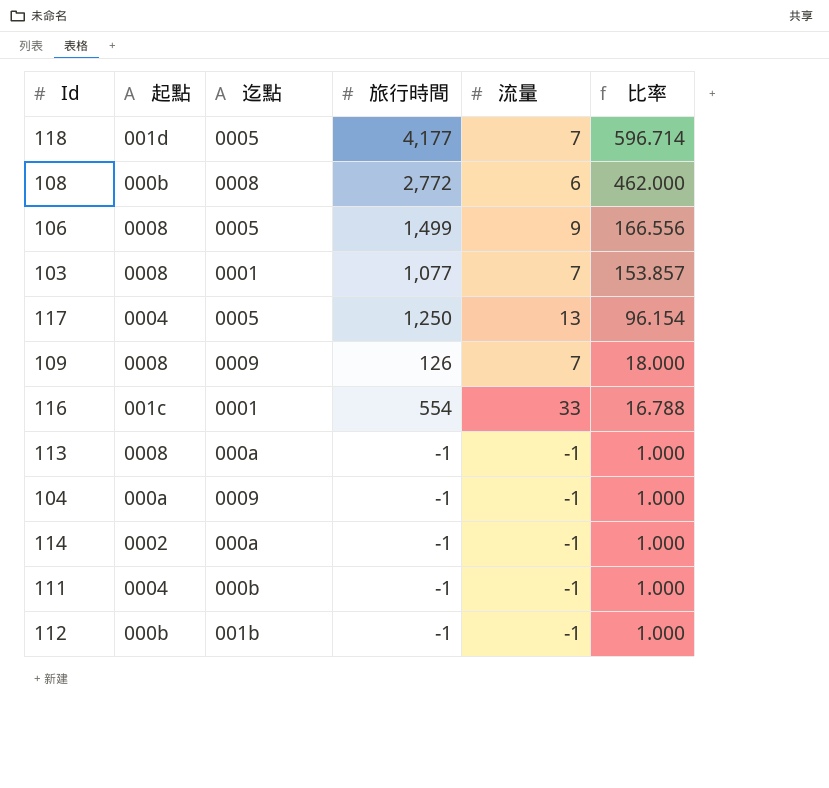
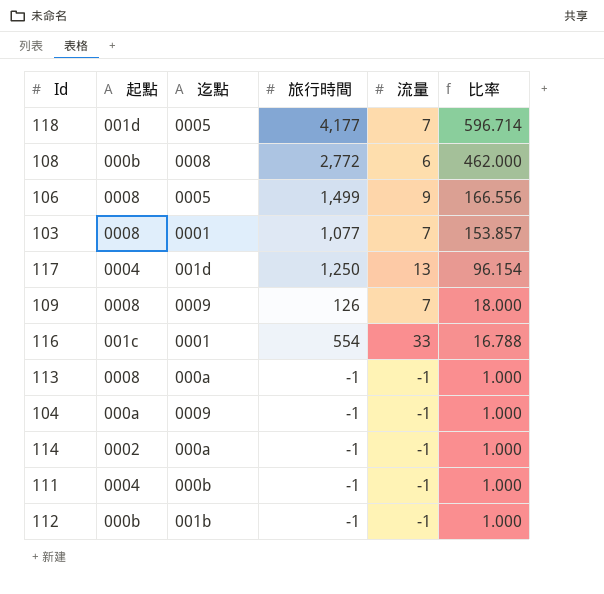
117 | 迄點: 0005 -> 001d

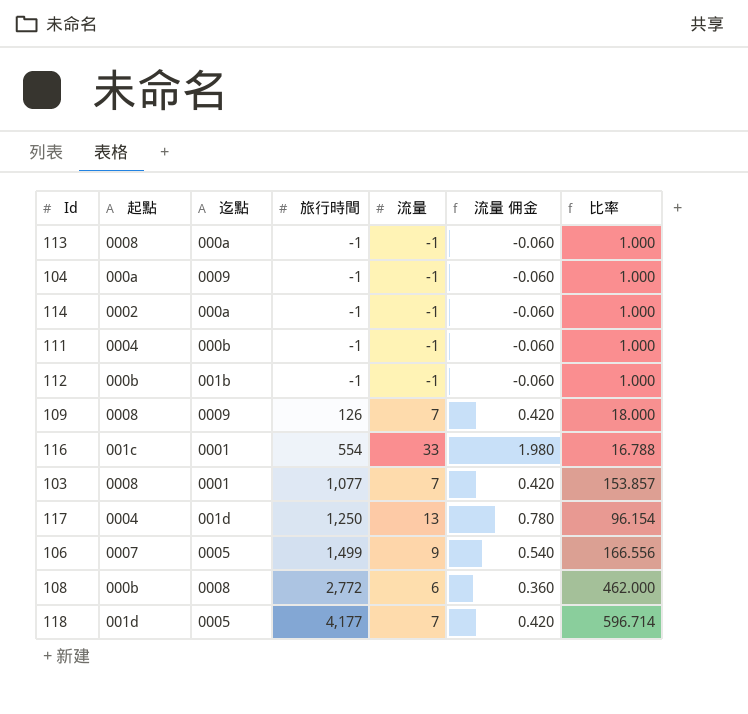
row order: 比率 descending -> 旅行時間 ascending
column 流量 佣金 | formula: none -> [流量] * 0.06
106 | 起點: 0008 -> 0007

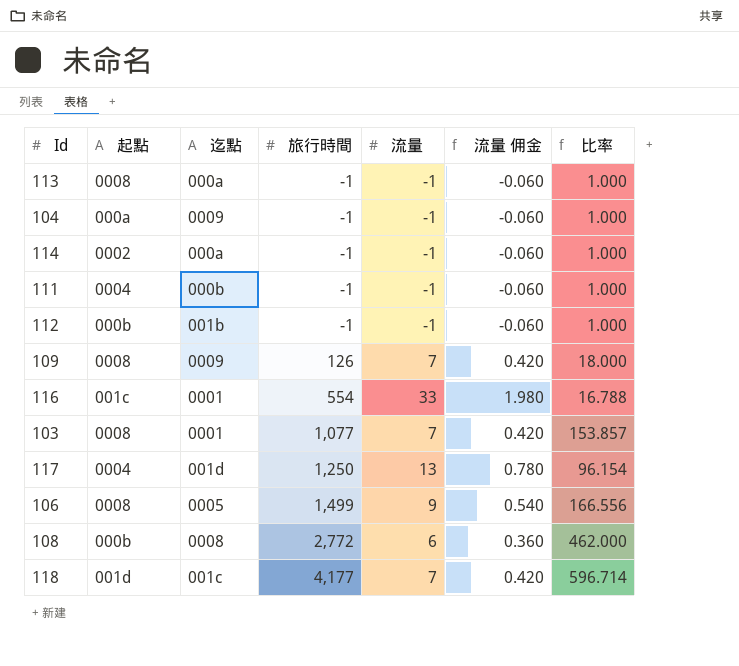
106 | 起點: 0007 -> 0008
118 | 迄點: 0005 -> 001c

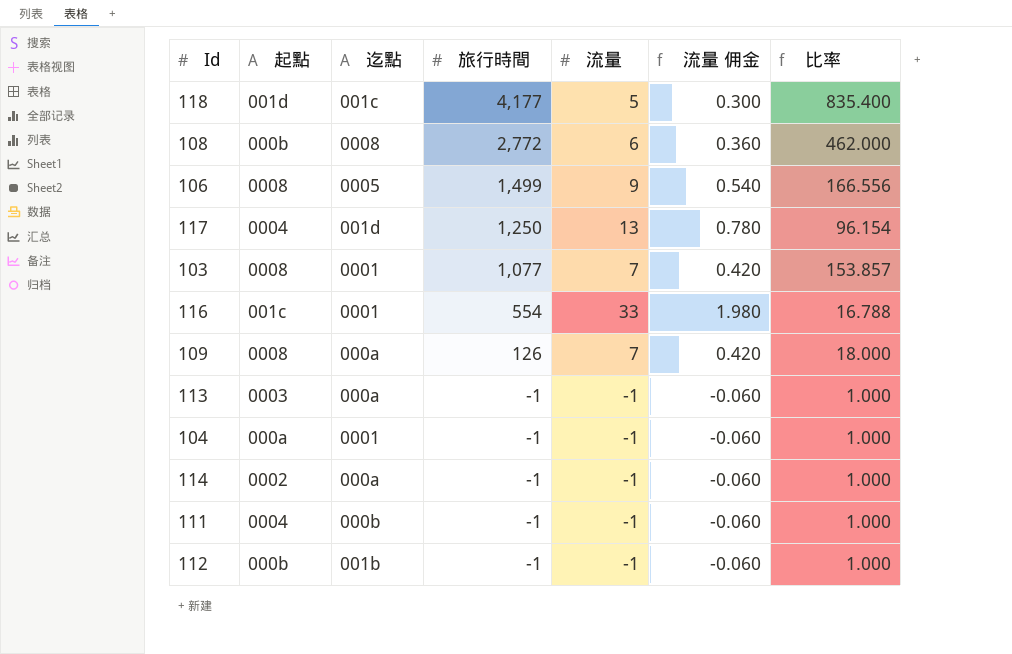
row order: 旅行時間 ascending -> 旅行時間 descending
118 | 流量: 7 -> 5
118 | 流量 佣金: 0.420 -> 0.300
118 | 比率: 596.714 -> 835.400
109 | 迄點: 0009 -> 000a
113 | 起點: 0008 -> 0003
104 | 迄點: 0009 -> 0001

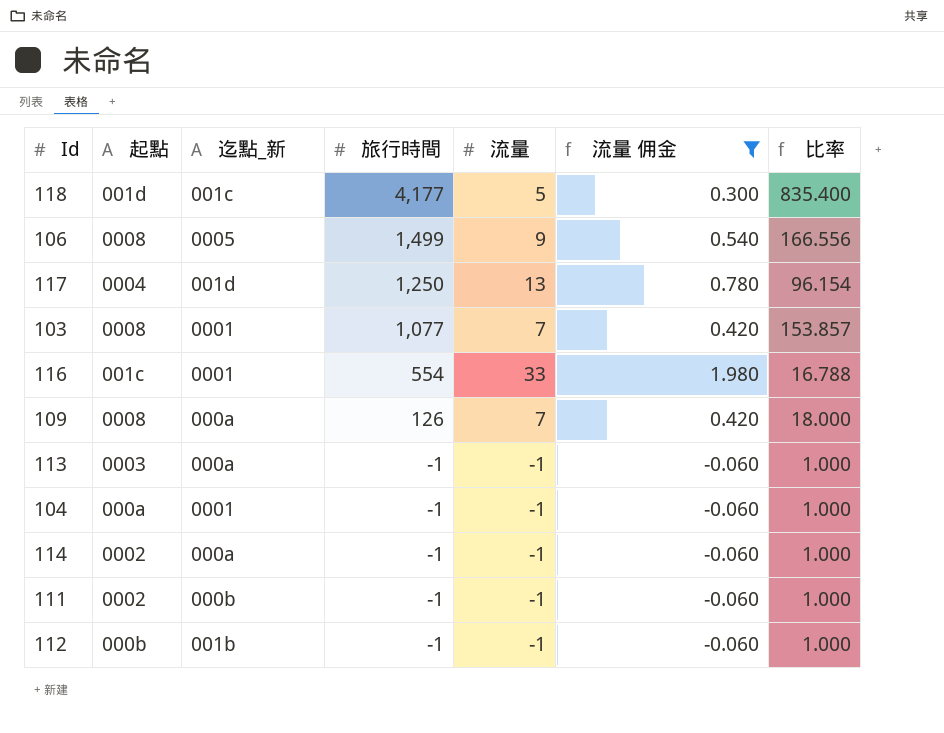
filter: none -> 流量 佣金 != 0.360
column name: 迄點 -> 迄點_新
111 | 起點: 0004 -> 0002

